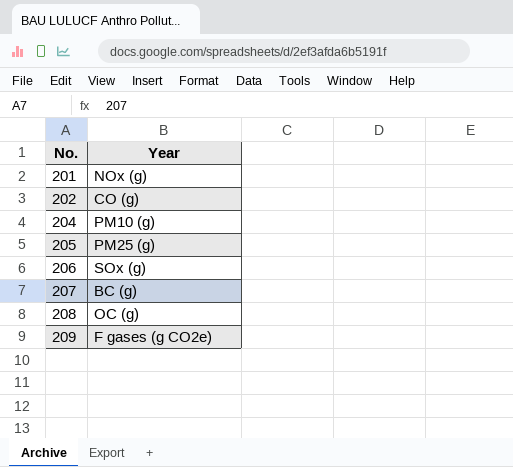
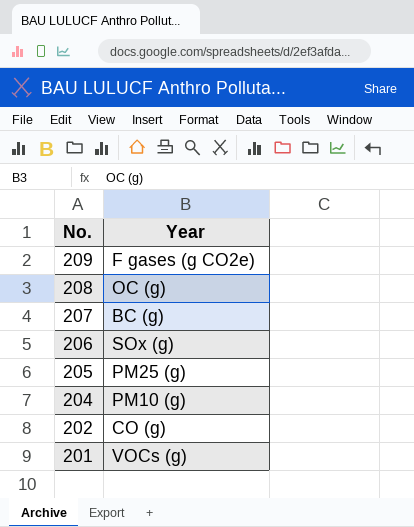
row order: No. ascending -> No. descending
201 | Year: NOx (g) -> VOCs (g)

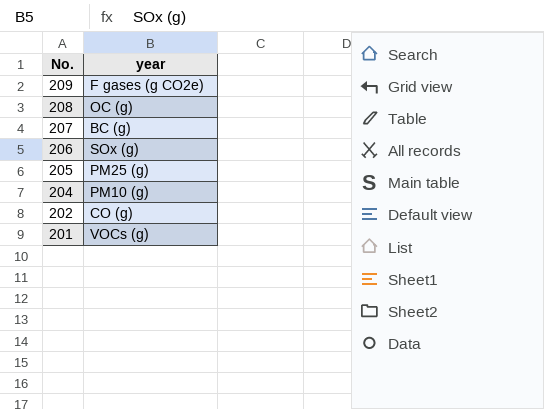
column name: Year -> year

